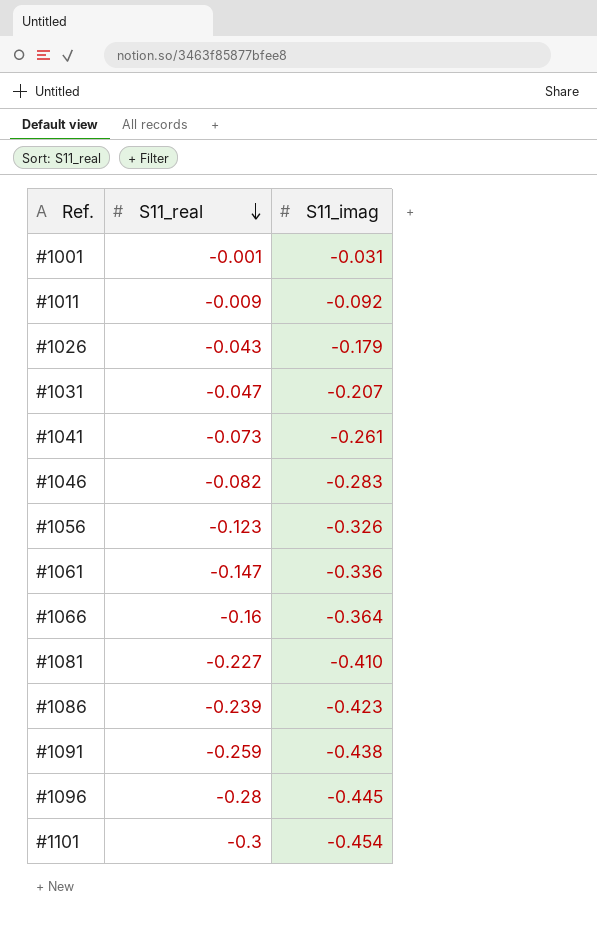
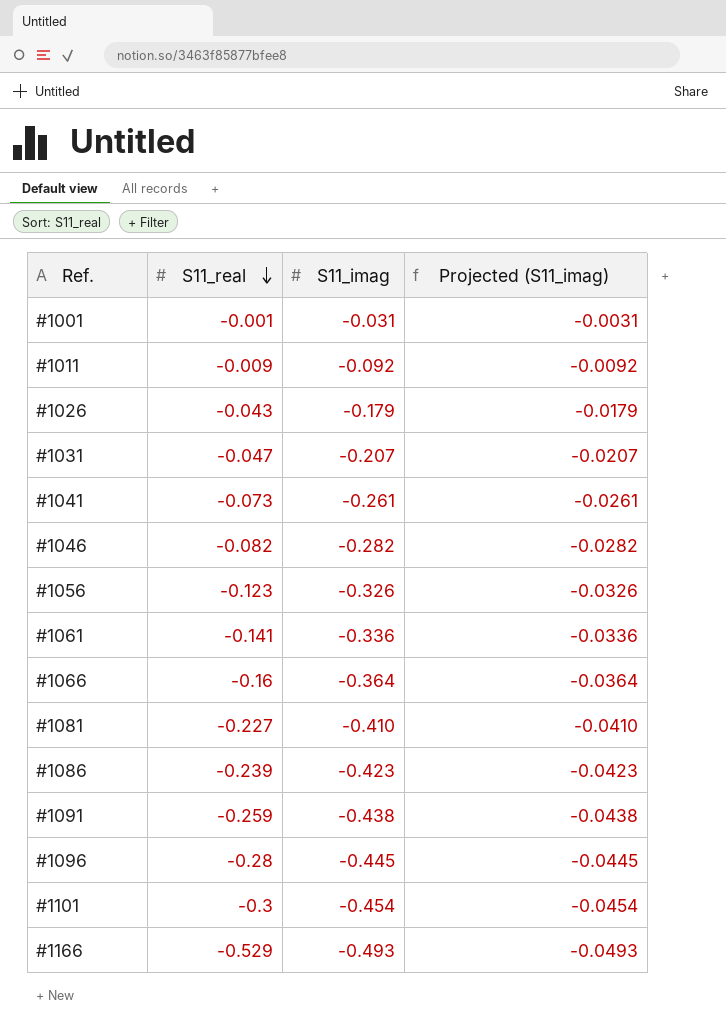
column Projected (S11_imag) | formula: none -> [S11_imag] * 0.1
#1046 | S11_imag: -0.283 -> -0.282
#1061 | S11_real: -0.147 -> -0.141
row #1166: none -> -0.529 | -0.493 | -0.0493

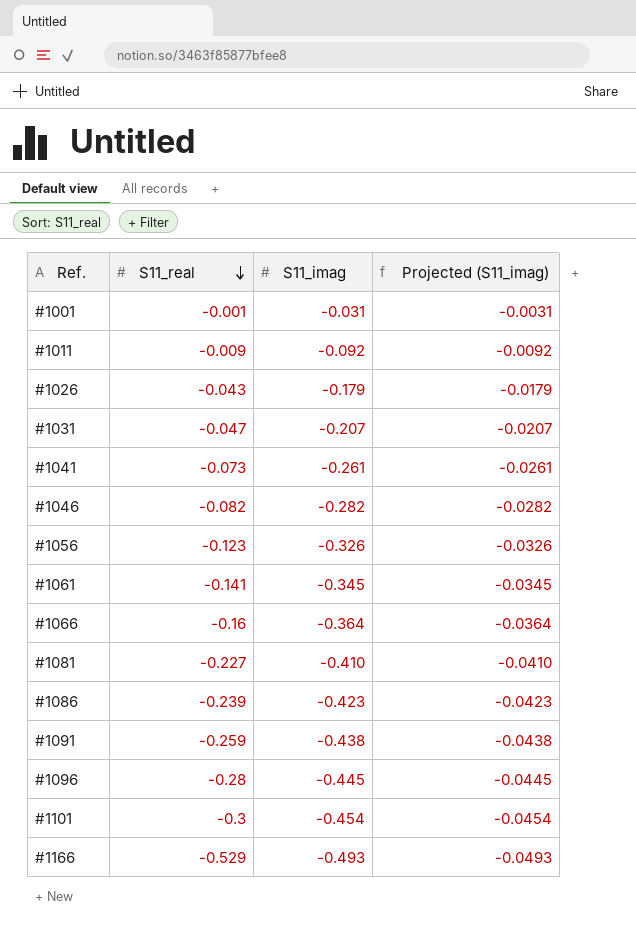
#1061 | S11_imag: -0.336 -> -0.345
#1061 | Projected (S11_imag): -0.0336 -> -0.0345

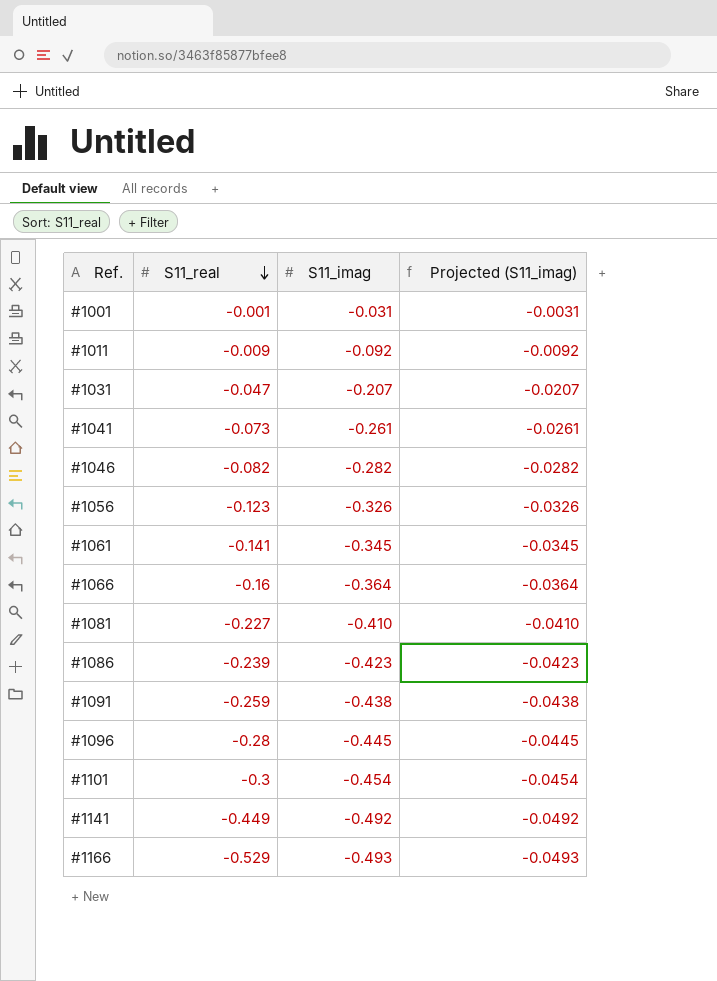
row #1026: -0.043 | -0.179 | -0.0179 -> none
row #1141: none -> -0.449 | -0.492 | -0.0492

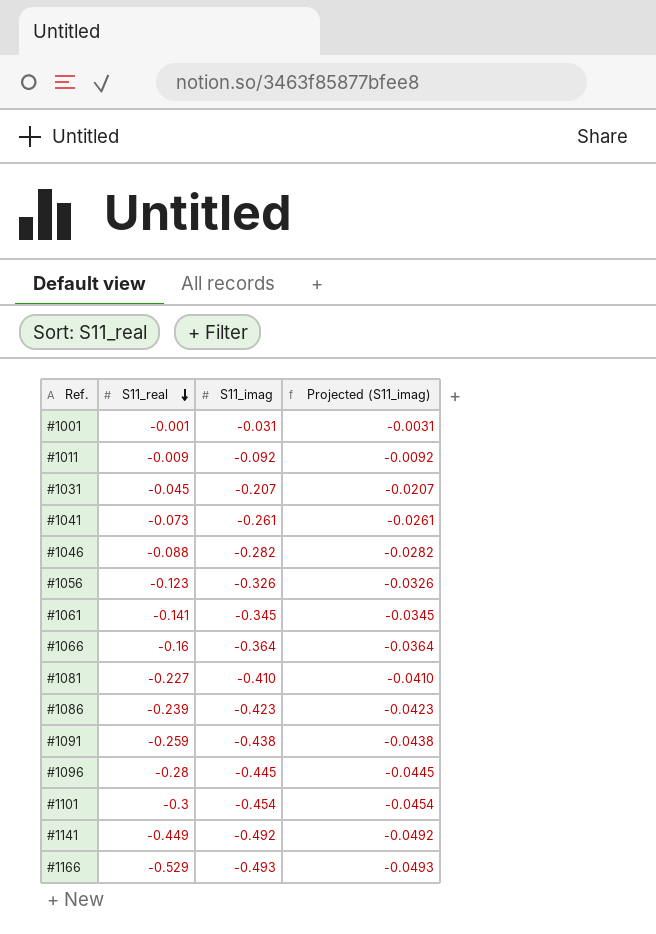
#1031 | S11_real: -0.047 -> -0.045
#1046 | S11_real: -0.082 -> -0.088

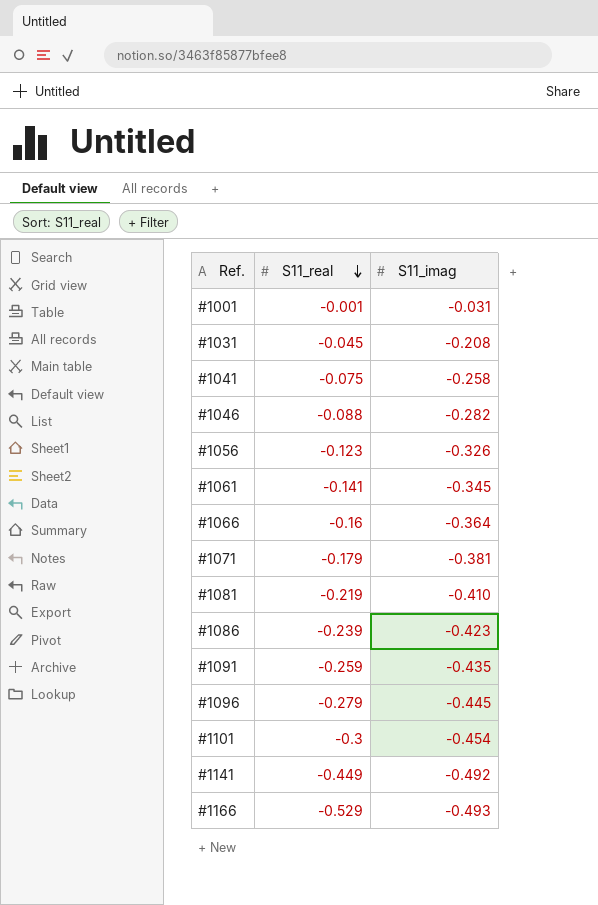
column Projected (S11_imag) | formula: [S11_imag] * 0.1 -> none
row #1011: -0.009 | -0.092 | -0.0092 -> none
#1031 | S11_imag: -0.207 -> -0.208
#1041 | S11_real: -0.073 -> -0.075
#1041 | S11_imag: -0.261 -> -0.258
row #1071: none -> -0.179 | -0.381
#1081 | S11_real: -0.227 -> -0.219
#1091 | S11_imag: -0.438 -> -0.435
#1096 | S11_real: -0.28 -> -0.279

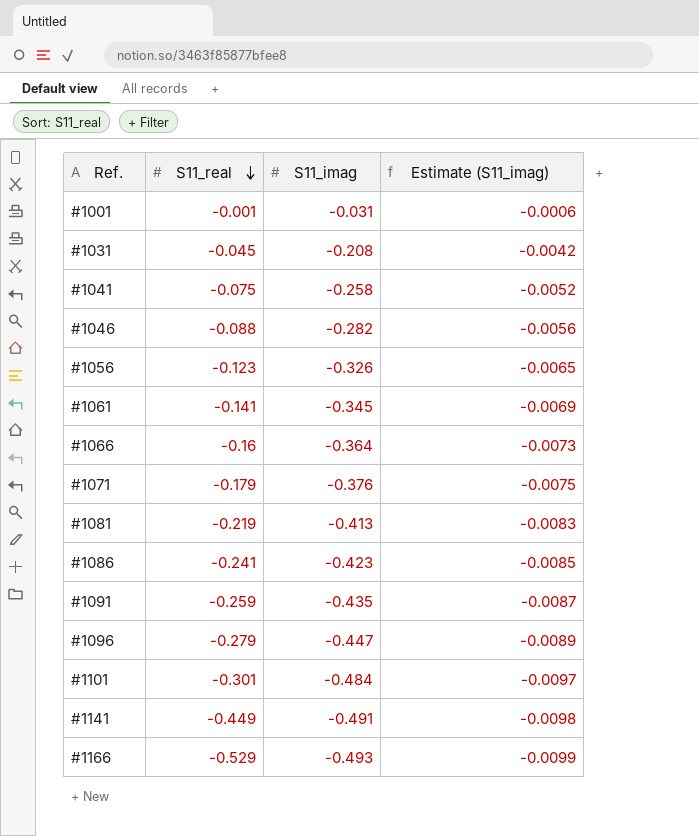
column Estimate (S11_imag) | formula: none -> [S11_imag] * 0.02
#1071 | S11_imag: -0.381 -> -0.376
#1081 | S11_imag: -0.410 -> -0.413
#1086 | S11_real: -0.239 -> -0.241
#1096 | S11_imag: -0.445 -> -0.447
#1101 | S11_real: -0.3 -> -0.301
#1101 | S11_imag: -0.454 -> -0.484
#1141 | S11_imag: -0.492 -> -0.491

